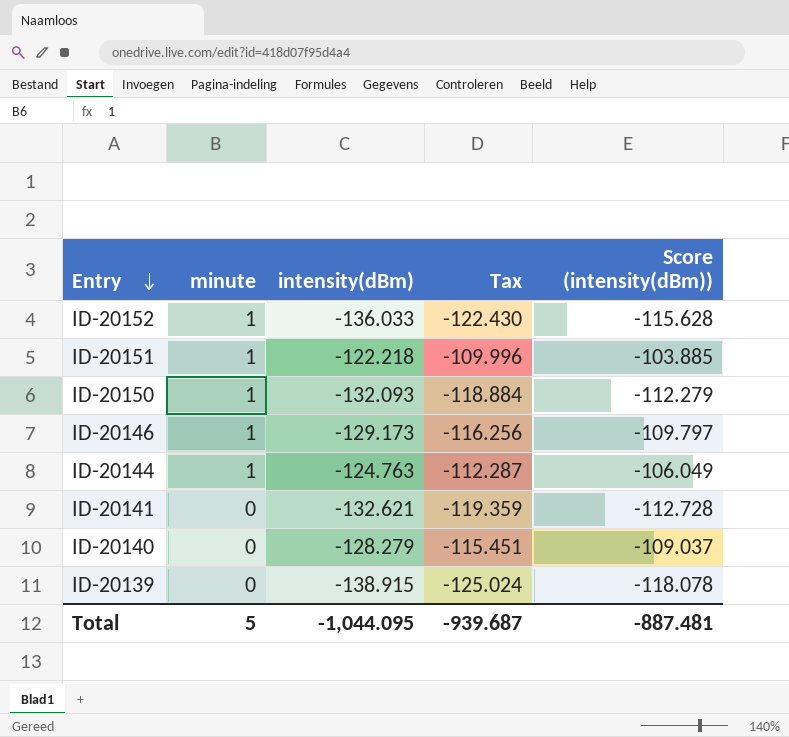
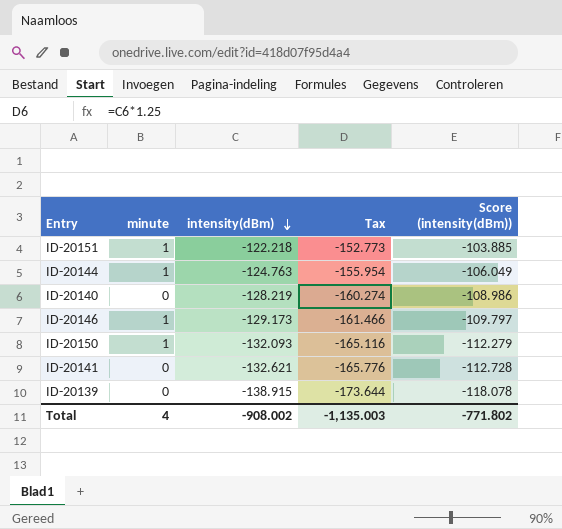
row order: Entry descending -> intensity(dBm) descending
column Tax | formula: [intensity(dBm)] * 0.9 -> [intensity(dBm)] * 1.25
row ID-20152: 1 | -136.033 | -122.430 | -115.628 -> none
ID-20140 | intensity(dBm): -128.279 -> -128.219
ID-20140 | Score (intensity(dBm)): -109.037 -> -108.986
Total | minute: 5 -> 4
Total | intensity(dBm): -1,044.095 -> -908.002
Total | Tax: -939.687 -> -1,135.003
Total | Score (intensity(dBm)): -887.481 -> -771.802

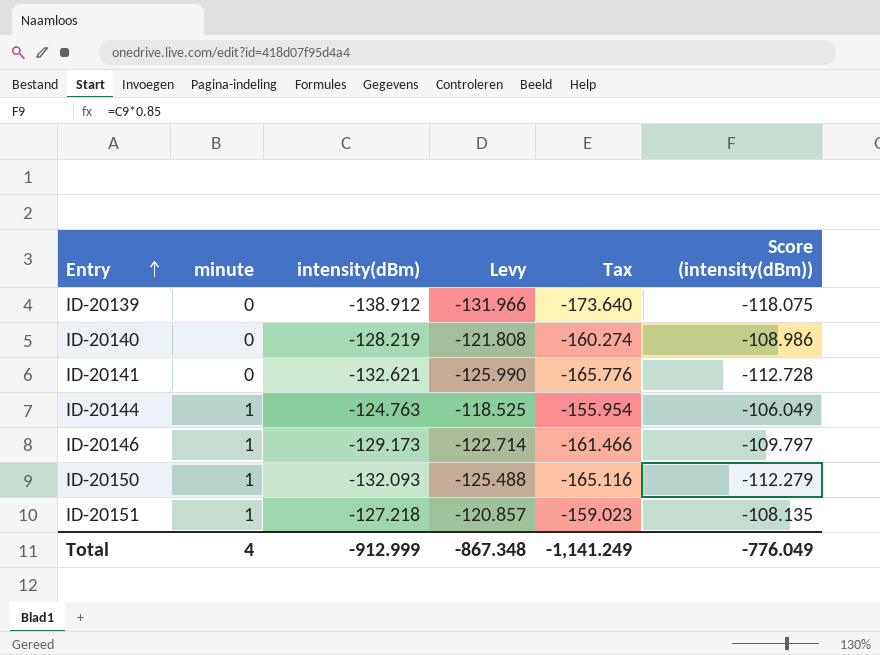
row order: intensity(dBm) descending -> Entry ascending
column Levy | formula: none -> [intensity(dBm)] * 0.95
ID-20139 | intensity(dBm): -138.915 -> -138.912
ID-20139 | Tax: -173.644 -> -173.640
ID-20139 | Score (intensity(dBm)): -118.078 -> -118.075
ID-20151 | intensity(dBm): -122.218 -> -127.218
ID-20151 | Tax: -152.773 -> -159.023
ID-20151 | Score (intensity(dBm)): -103.885 -> -108.135
Total | intensity(dBm): -908.002 -> -912.999
Total | Tax: -1,135.003 -> -1,141.249
Total | Score (intensity(dBm)): -771.802 -> -776.049

